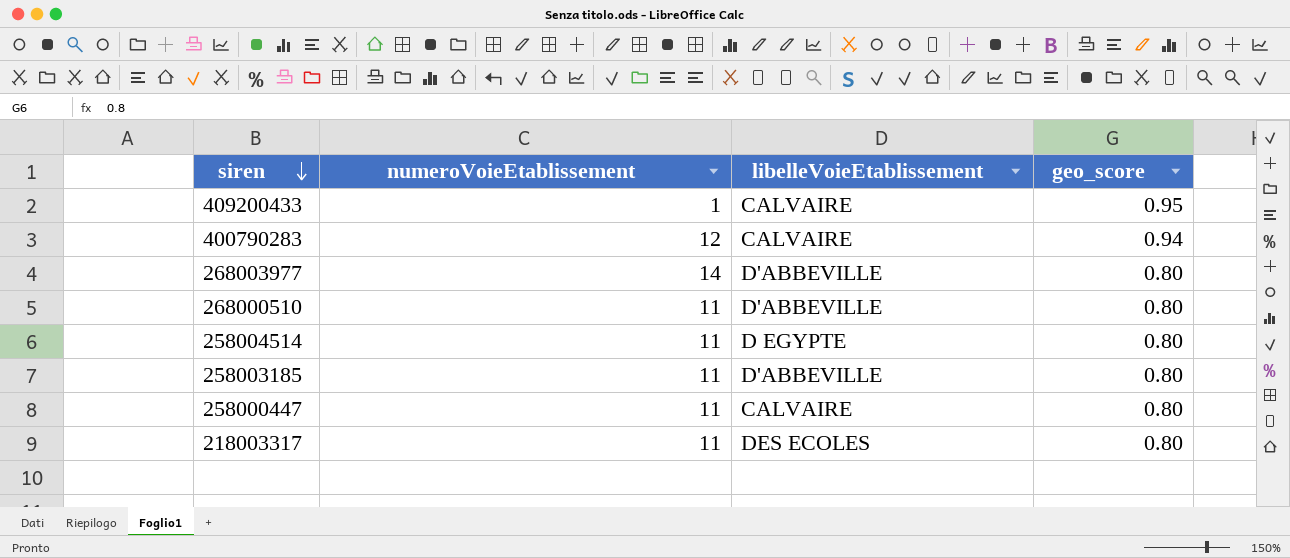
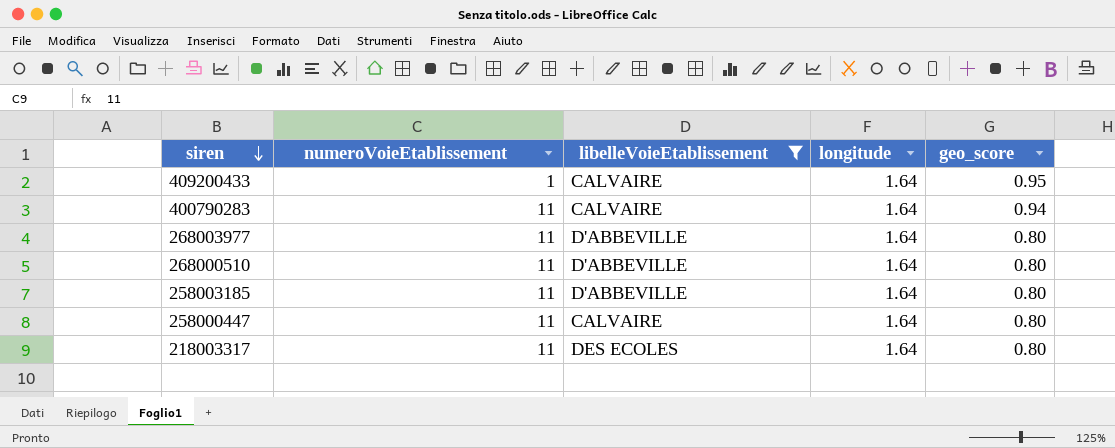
filter: none -> libelleVoieEtablissement != D EGYPTE
column longitude | position: none -> 4
400790283 | numeroVoieEtablissement: 12 -> 11
268003977 | numeroVoieEtablissement: 14 -> 11

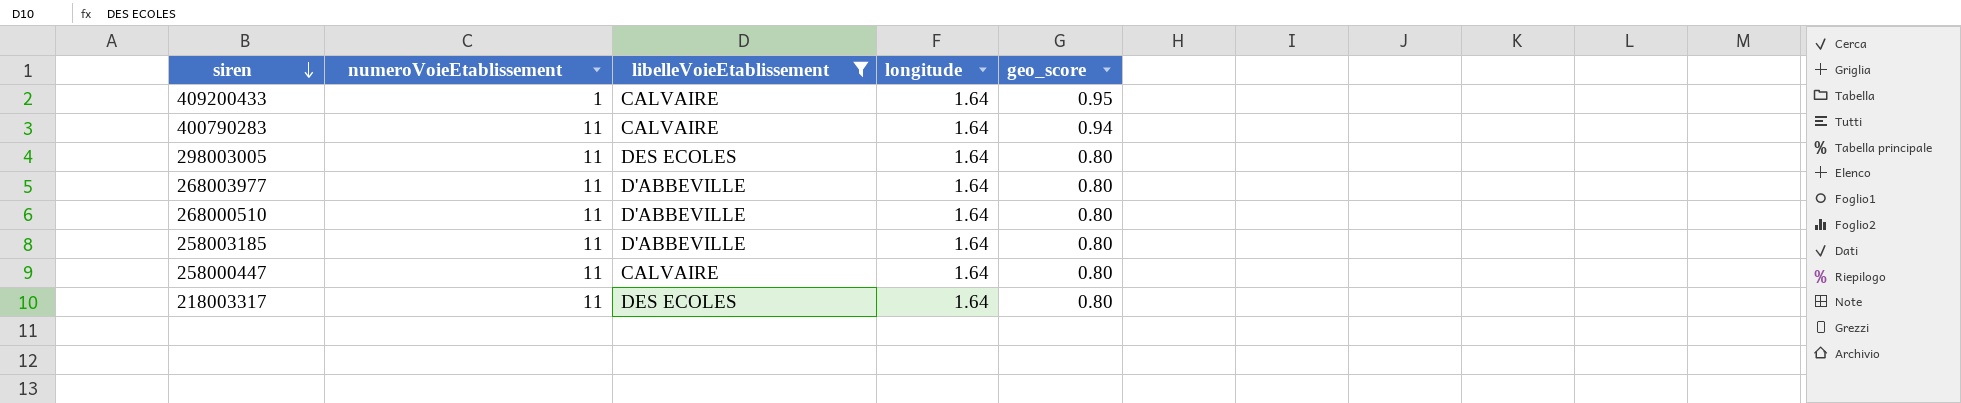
row 298003005: none -> 11 | DES ECOLES | 1.64 | 0.80

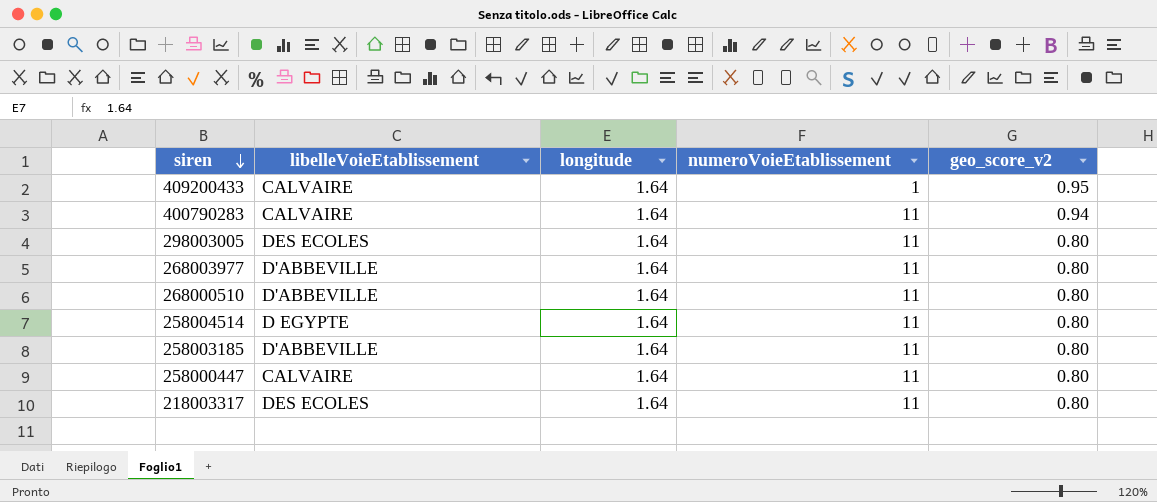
filter: libelleVoieEtablissement != D EGYPTE -> none
column numeroVoieEtablissement | position: 2 -> 4
column name: geo_score -> geo_score_v2

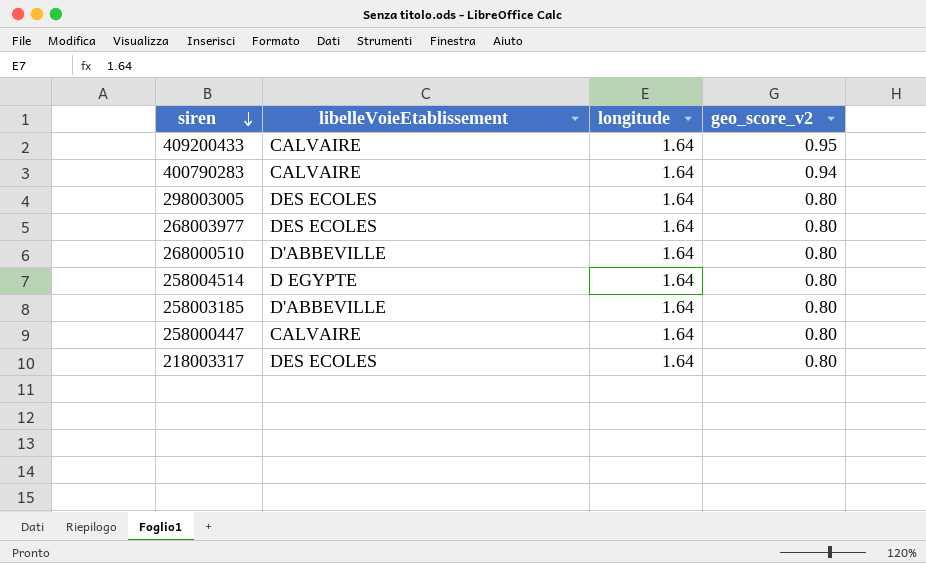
column numeroVoieEtablissement | position: 4 -> none
268003977 | libelleVoieEtablissement: D'ABBEVILLE -> DES ECOLES

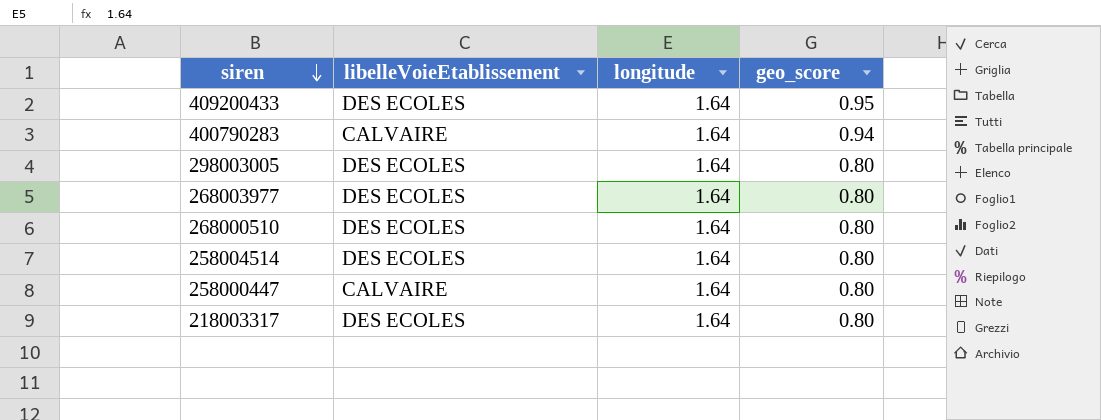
column name: geo_score_v2 -> geo_score
row 258003185: D'ABBEVILLE | 1.64 | 0.80 -> none
409200433 | libelleVoieEtablissement: CALVAIRE -> DES ECOLES
268000510 | libelleVoieEtablissement: D'ABBEVILLE -> DES ECOLES
258004514 | libelleVoieEtablissement: D EGYPTE -> DES ECOLES

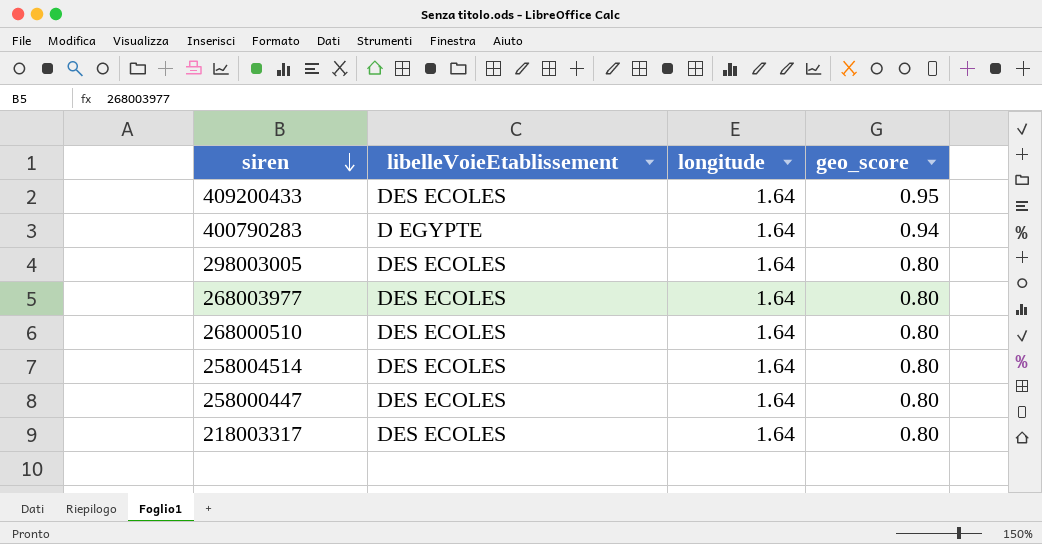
400790283 | libelleVoieEtablissement: CALVAIRE -> D EGYPTE
258000447 | libelleVoieEtablissement: CALVAIRE -> DES ECOLES

